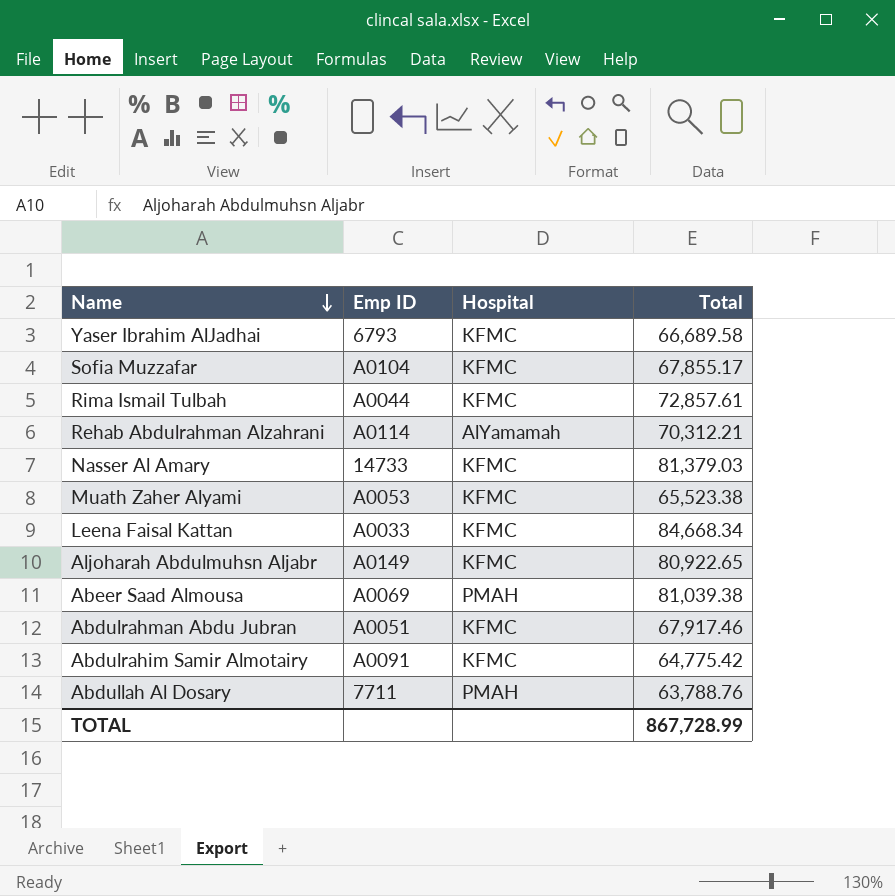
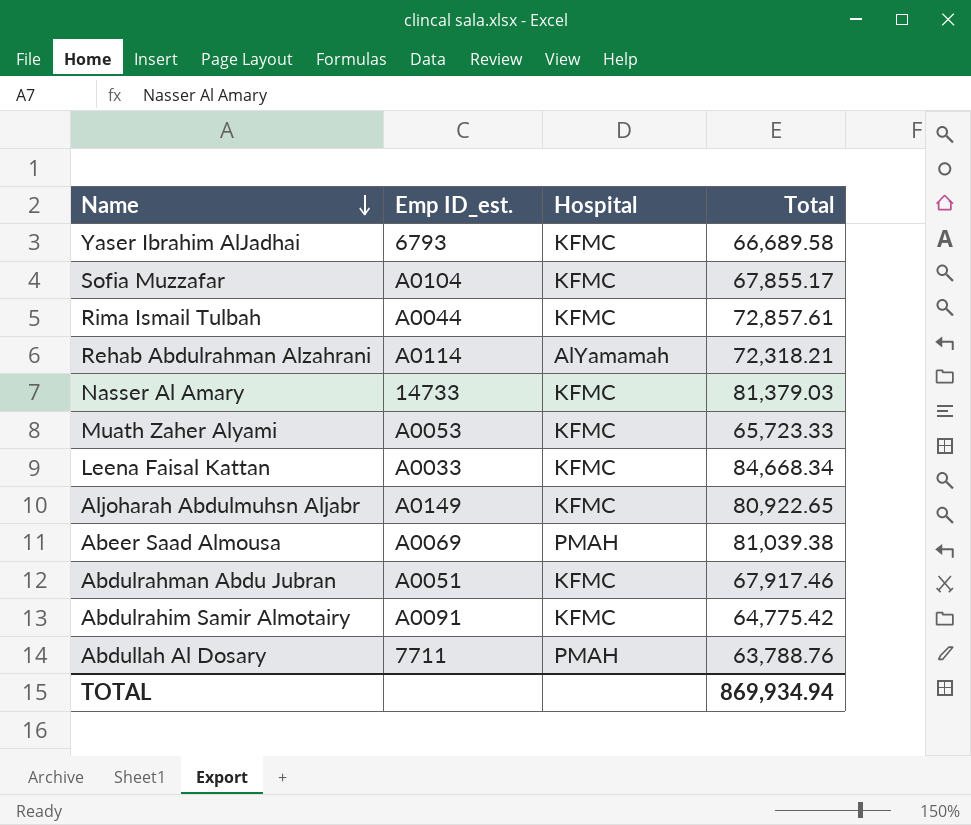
column name: Emp ID -> Emp ID_est.
Rehab Abdulrahman Alzahrani | Total: 70,312.21 -> 72,318.21
Muath Zaher Alyami | Total: 65,523.38 -> 65,723.33
TOTAL | Total: 867,728.99 -> 869,934.94

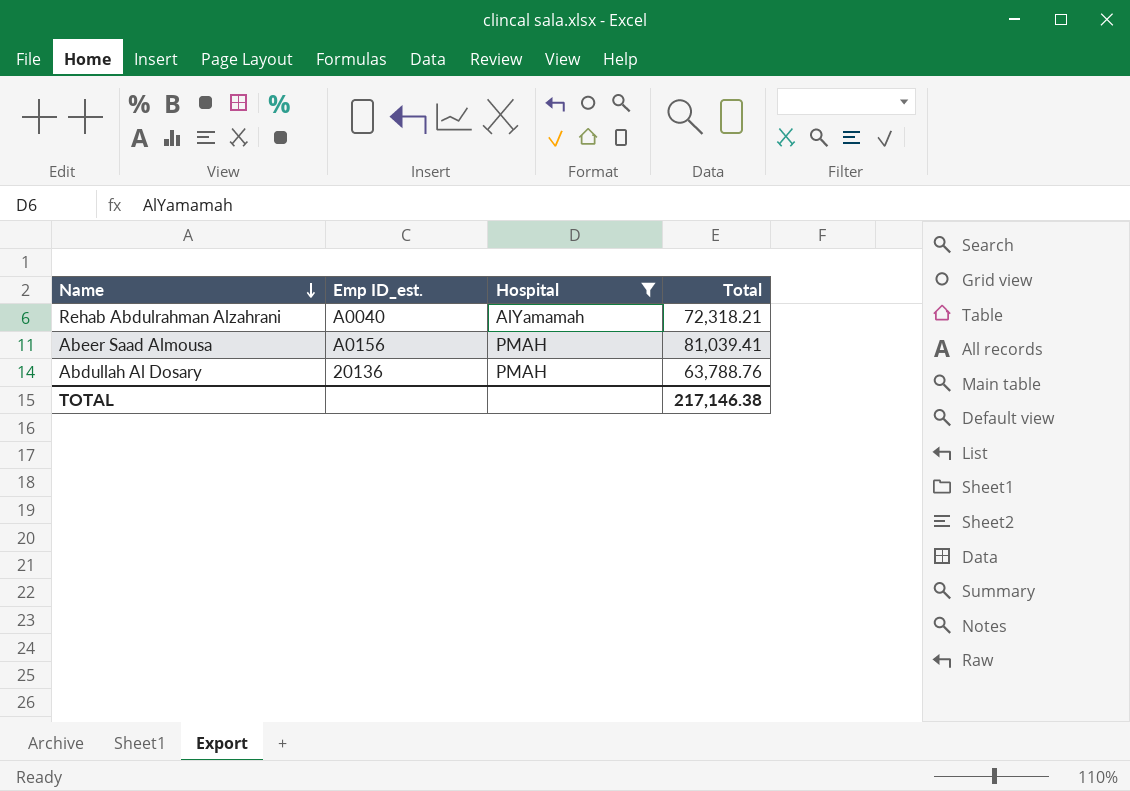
filter: none -> Hospital != KFMC
Rehab Abdulrahman Alzahrani | Emp ID_est.: A0114 -> A0040
Abeer Saad Almousa | Emp ID_est.: A0069 -> A0156
Abeer Saad Almousa | Total: 81,039.38 -> 81,039.41
Abdullah Al Dosary | Emp ID_est.: 7711 -> 20136
TOTAL | Total: 869,934.94 -> 217,146.38

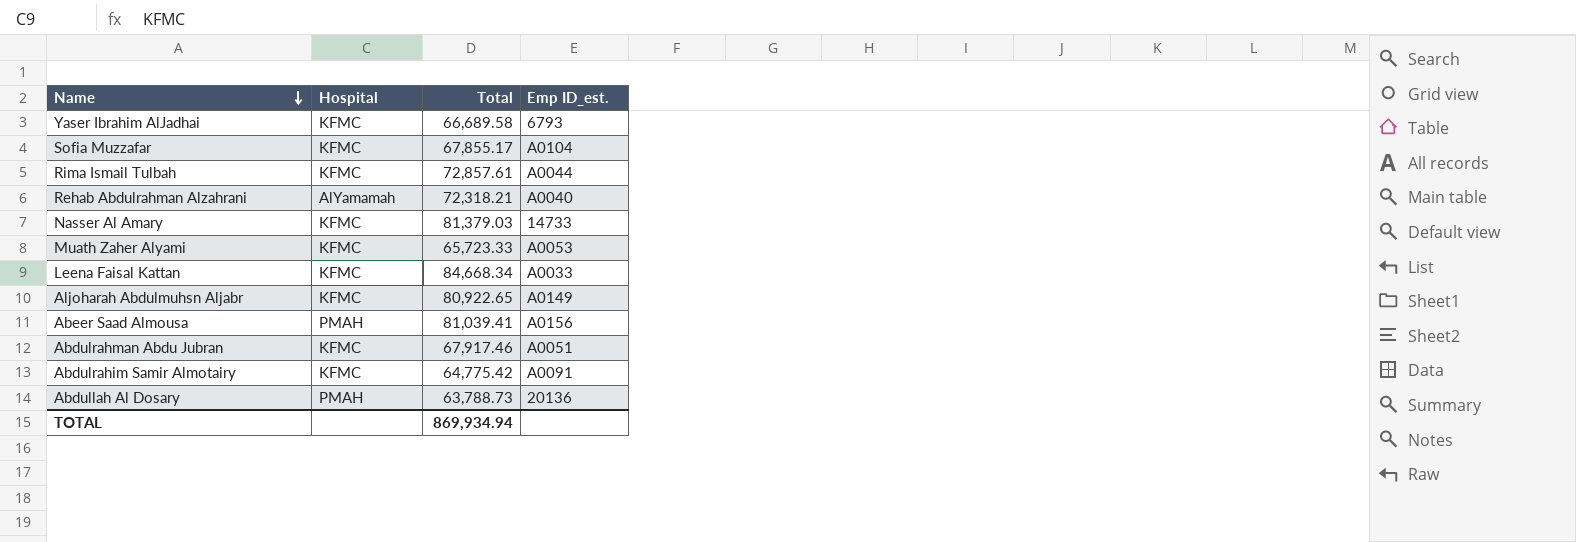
filter: Hospital != KFMC -> none
column Emp ID_est. | position: 2 -> 4
Abdullah Al Dosary | Total: 63,788.76 -> 63,788.73
TOTAL | Total: 217,146.38 -> 869,934.94

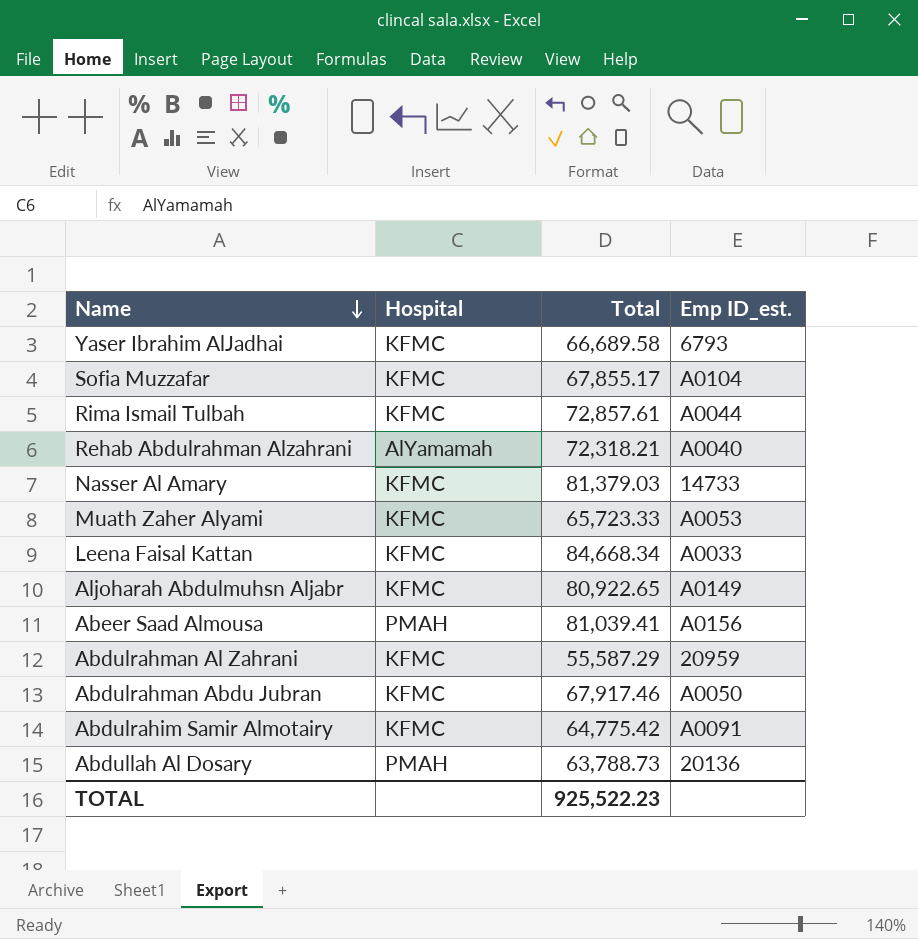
row Abdulrahman Al Zahrani: none -> KFMC | 55,587.29 | 20959
Abdulrahman Abdu Jubran | Emp ID_est.: A0051 -> A0050
TOTAL | Total: 869,934.94 -> 925,522.23

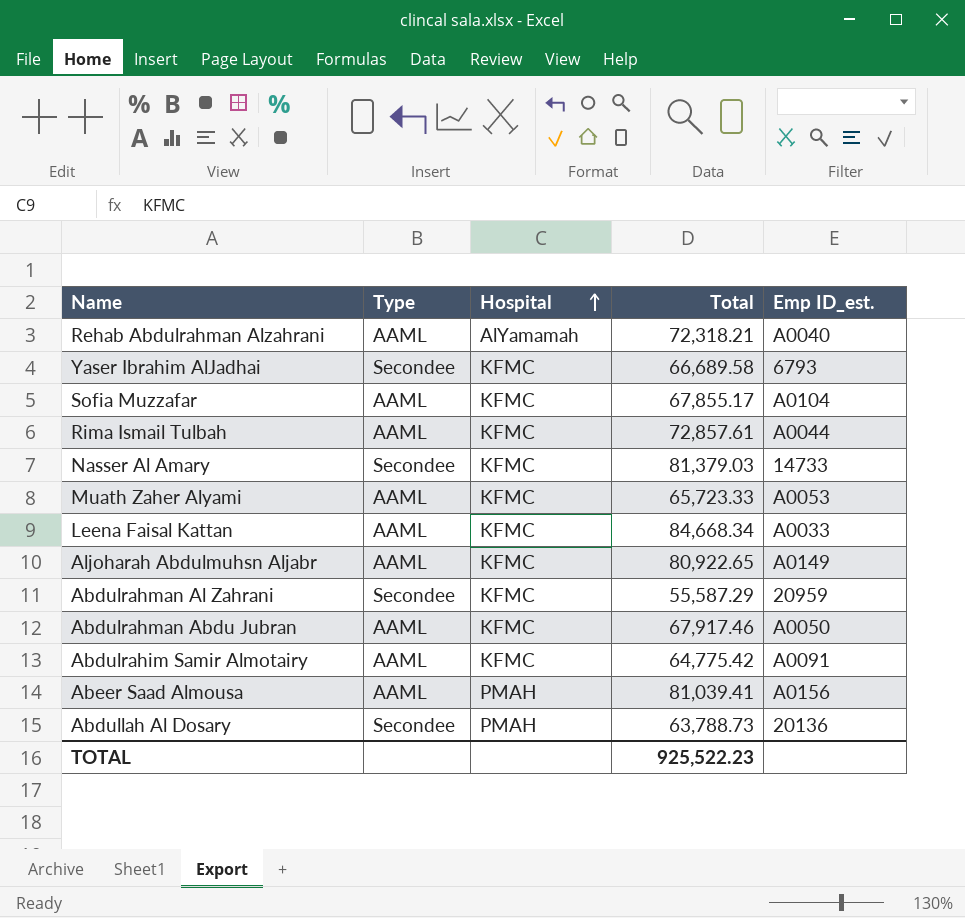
row order: Name descending -> Hospital ascending
column Type | position: none -> 2

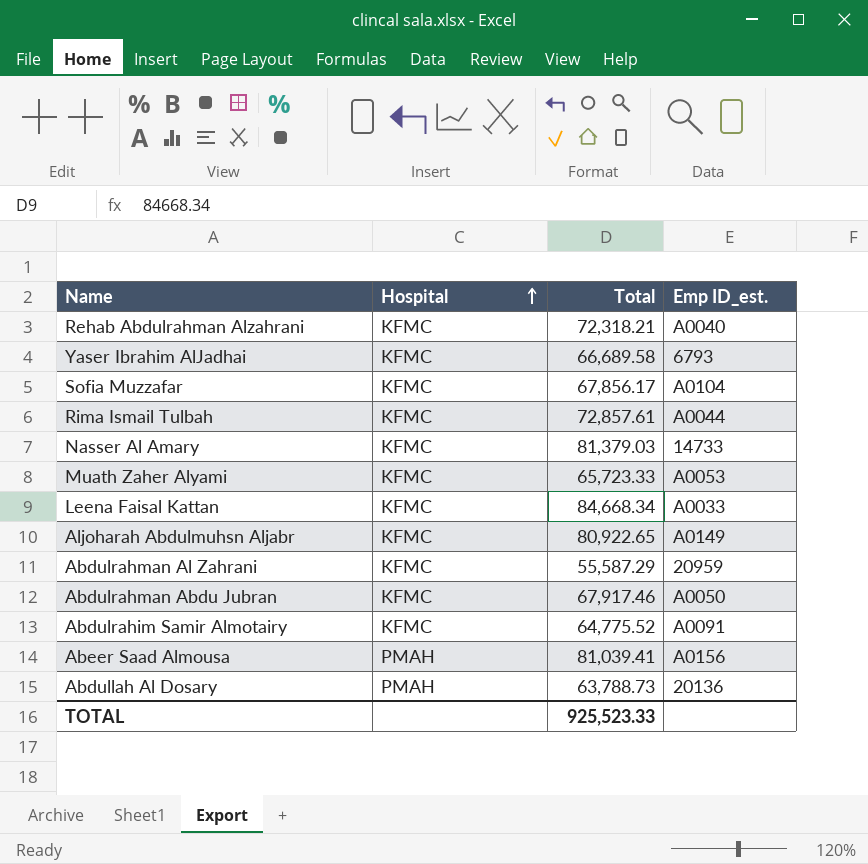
column Type | position: 2 -> none
Rehab Abdulrahman Alzahrani | Hospital: AlYamamah -> KFMC
Sofia Muzzafar | Total: 67,855.17 -> 67,856.17
Abdulrahim Samir Almotairy | Total: 64,775.42 -> 64,775.52
TOTAL | Total: 925,522.23 -> 925,523.33

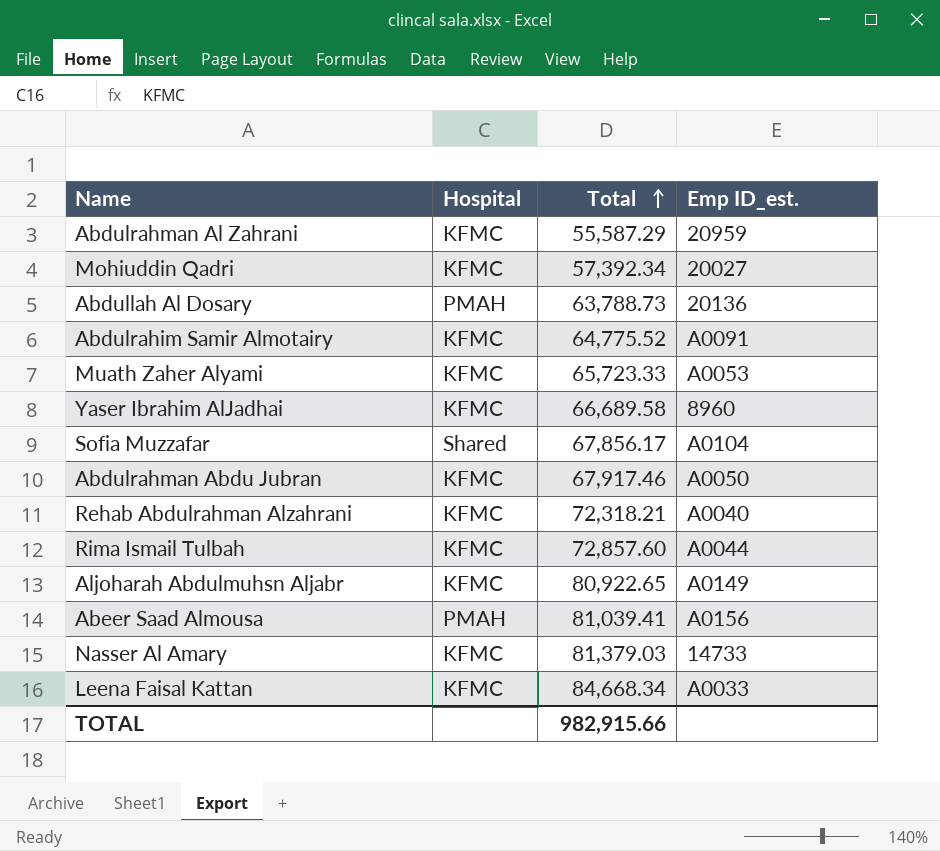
row order: Hospital ascending -> Total ascending
row Mohiuddin Qadri: none -> KFMC | 57,392.34 | 20027
Yaser Ibrahim AlJadhai | Emp ID_est.: 6793 -> 8960
Sofia Muzzafar | Hospital: KFMC -> Shared
Rima Ismail Tulbah | Total: 72,857.61 -> 72,857.60
TOTAL | Total: 925,523.33 -> 982,915.66

